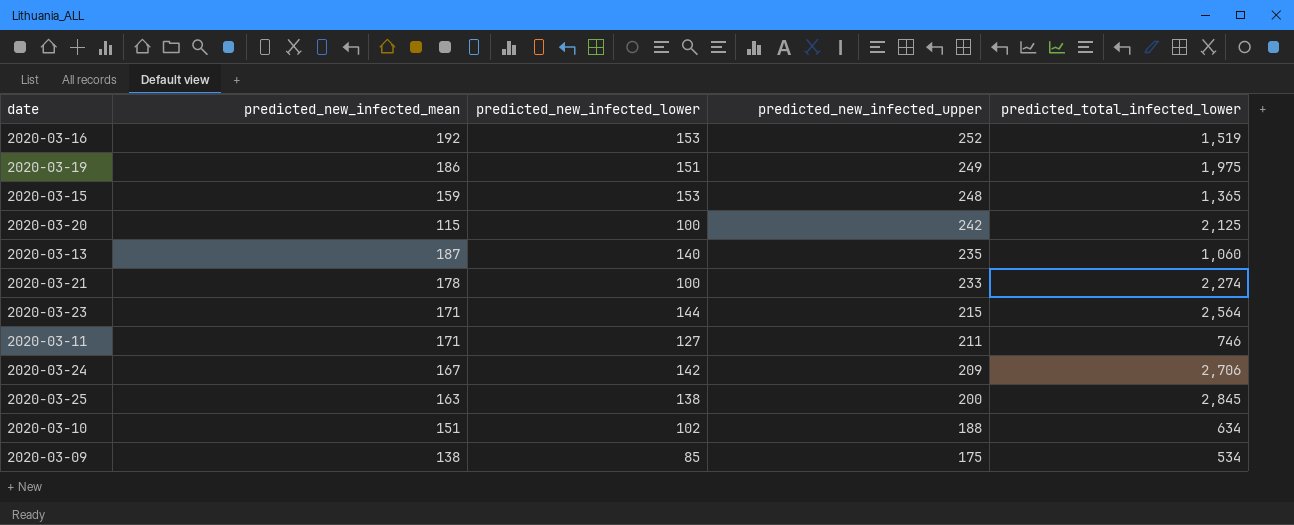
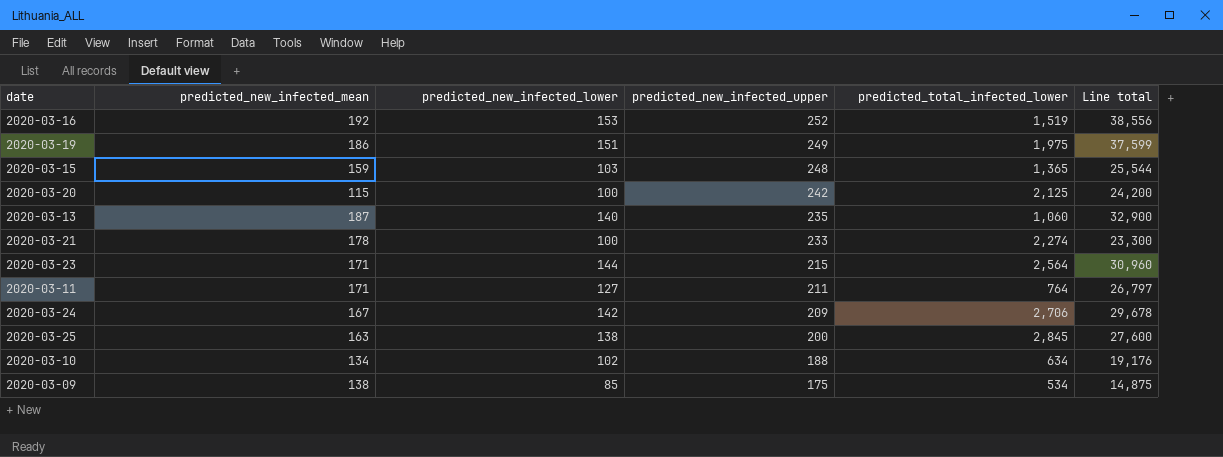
column Line total | formula: none -> [predicted_new_infected_lower] * [predicted_new_infected_upper]
2020-03-15 | predicted_new_infected_lower: 153 -> 103
2020-03-11 | predicted_total_infected_lower: 746 -> 764
2020-03-10 | predicted_new_infected_mean: 151 -> 134

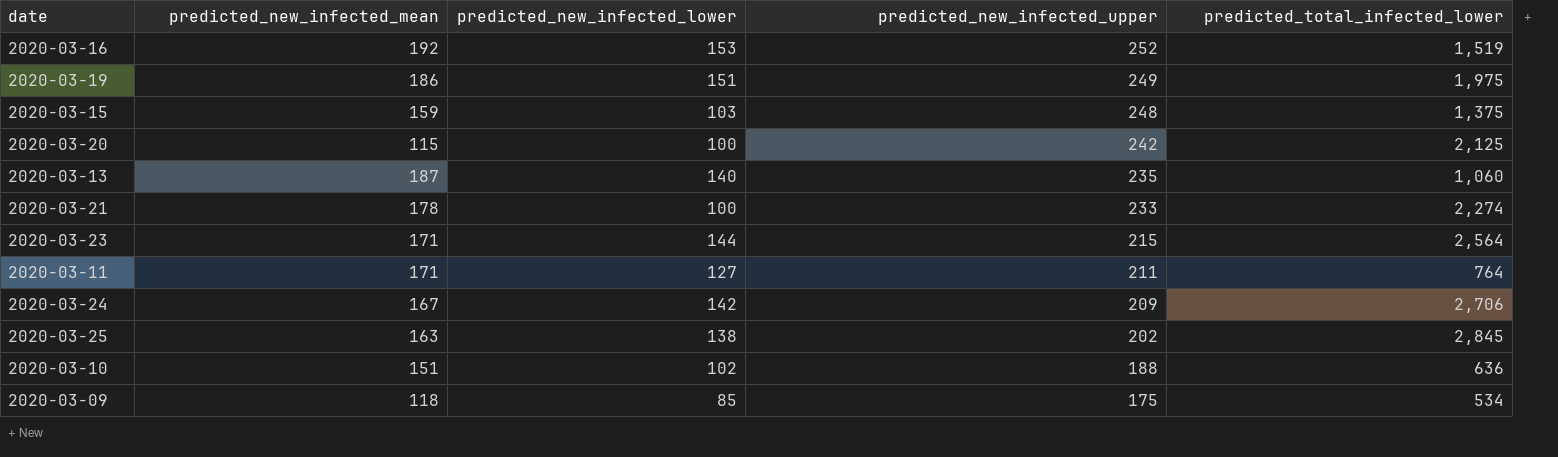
column Line total | formula: [predicted_new_infected_lower] * [predicted_new_infected_upper] -> none
2020-03-15 | predicted_total_infected_lower: 1,365 -> 1,375
2020-03-25 | predicted_new_infected_upper: 200 -> 202
2020-03-10 | predicted_new_infected_mean: 134 -> 151
2020-03-10 | predicted_total_infected_lower: 634 -> 636
2020-03-09 | predicted_new_infected_mean: 138 -> 118

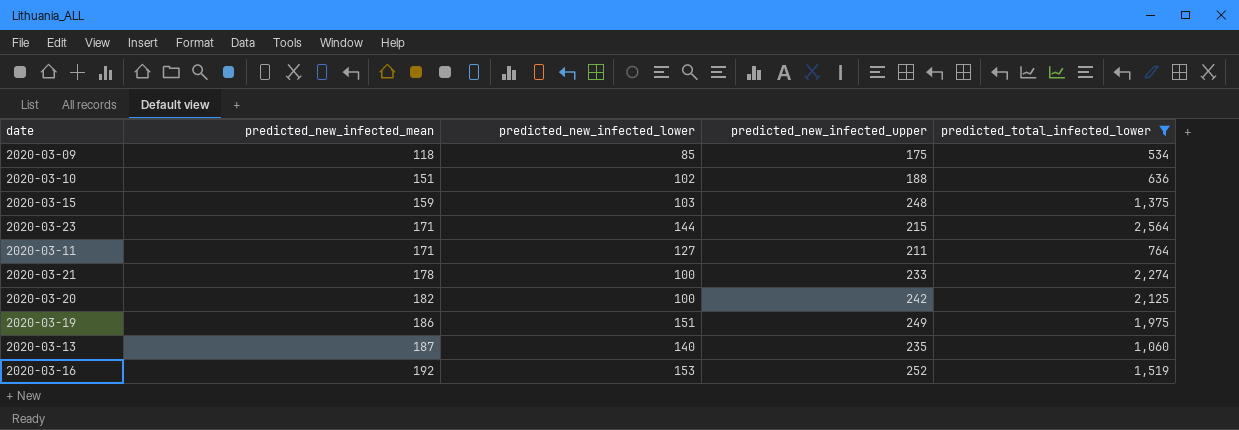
filter: none -> predicted_total_infected_lower <= 2,564
row order: predicted_new_infected_upper descending -> predicted_new_infected_mean ascending
2020-03-20 | predicted_new_infected_mean: 115 -> 182

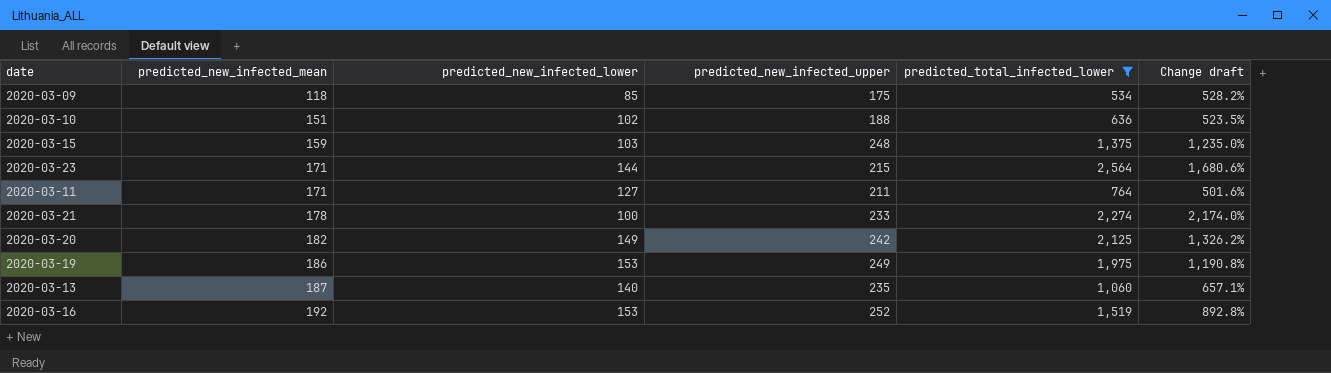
column Change draft | formula: none -> ([predicted_total_infected_lower] - [predicted_new_infected_lower]) / [predicted_new_infected_lower]
2020-03-20 | predicted_new_infected_lower: 100 -> 149
2020-03-19 | predicted_new_infected_lower: 151 -> 153

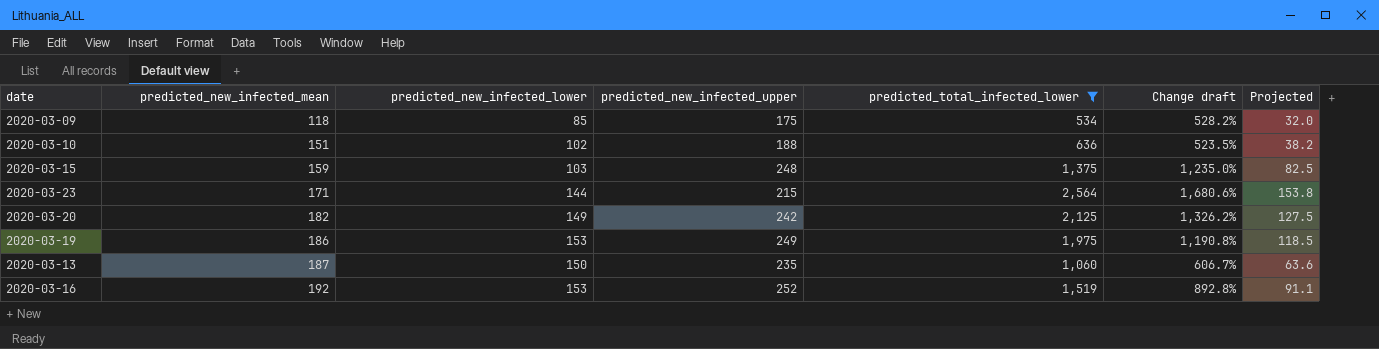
column Projected | formula: none -> [predicted_total_infected_lower] * 0.06
row 2020-03-11: 171 | 127 | 211 | 764 | 501.6% -> none
row 2020-03-21: 178 | 100 | 233 | 2,274 | 2,174.0% -> none
2020-03-13 | predicted_new_infected_lower: 140 -> 150
2020-03-13 | Change draft: 657.1% -> 606.7%

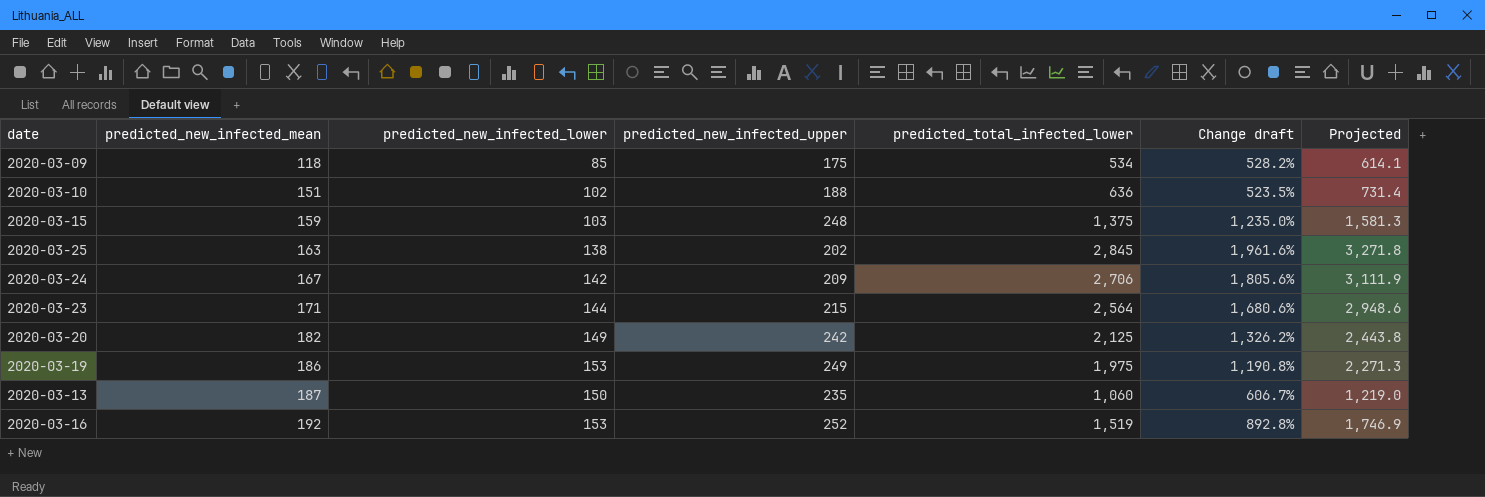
filter: predicted_total_infected_lower <= 2,564 -> none
column Projected | formula: [predicted_total_infected_lower] * 0.06 -> [predicted_total_infected_lower] * 1.15

